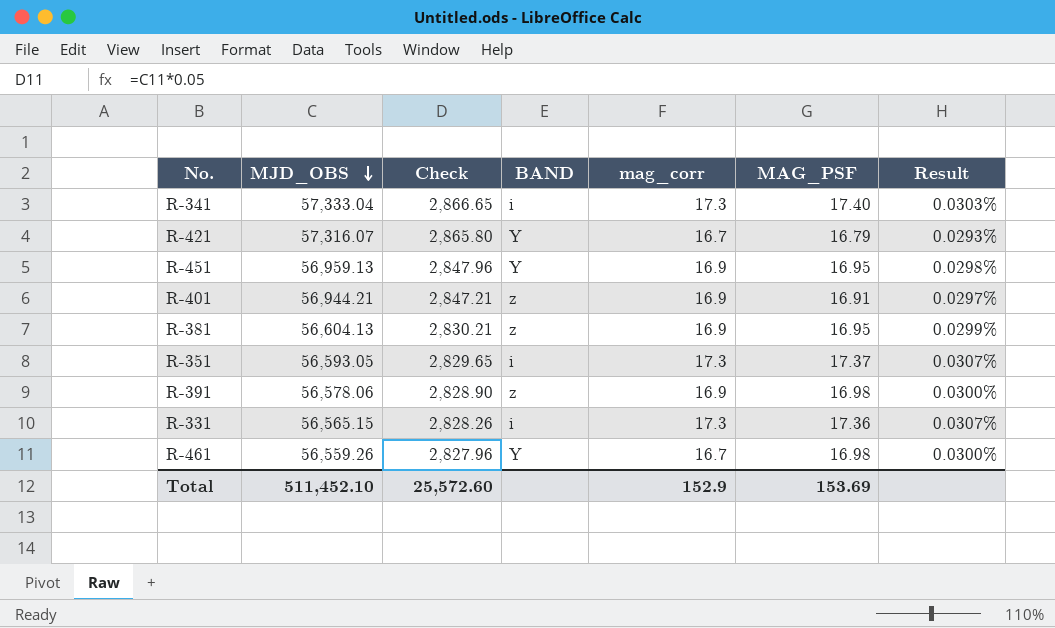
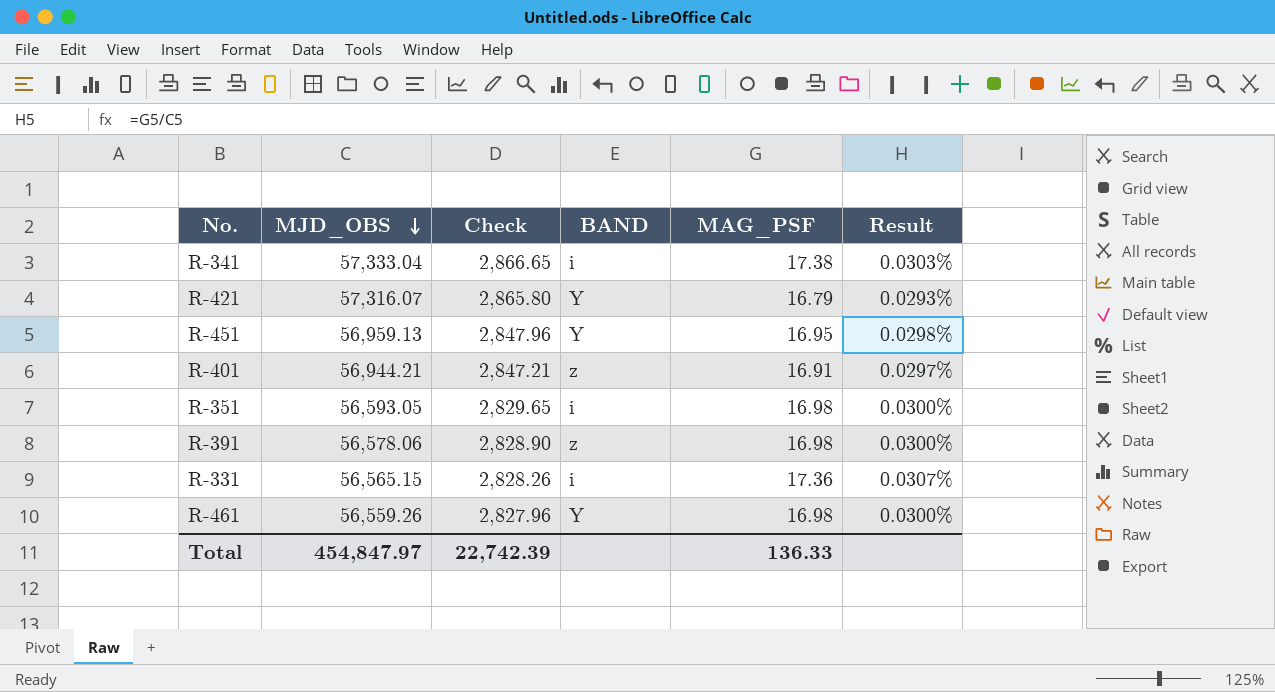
column mag_corr | position: 5 -> none
row R-381: 56,604.13 | 2,830.21 | z | 16.9 | 16.95 | 0.0299% -> none
R-341 | MAG_PSF: 17.40 -> 17.38
R-351 | MAG_PSF: 17.37 -> 16.98
R-351 | Result: 0.0307% -> 0.0300%
Total | MJD_OBS: 511,452.10 -> 454,847.97
Total | Check: 25,572.60 -> 22,742.39
Total | MAG_PSF: 153.69 -> 136.33

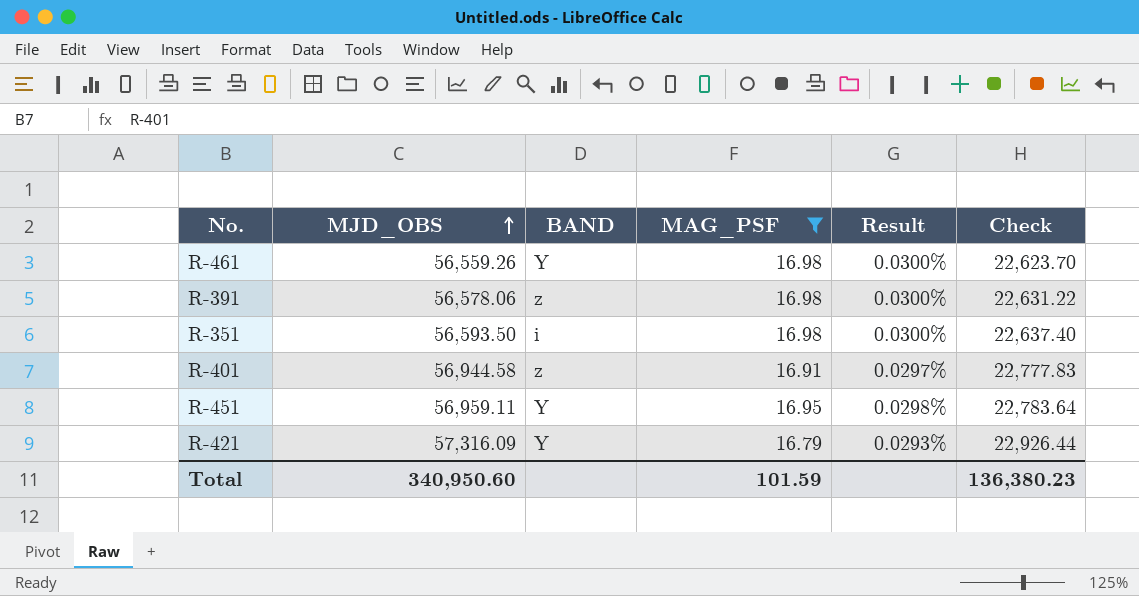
filter: none -> MAG_PSF <= 16.98
row order: MJD_OBS descending -> MJD_OBS ascending
column Check | formula: [MJD_OBS] * 0.05 -> [MJD_OBS] * 0.4
column Check | position: 3 -> 6
R-351 | MJD_OBS: 56,593.05 -> 56,593.50
R-401 | MJD_OBS: 56,944.21 -> 56,944.58
R-451 | MJD_OBS: 56,959.13 -> 56,959.11
R-421 | MJD_OBS: 57,316.07 -> 57,316.09
Total | MJD_OBS: 454,847.97 -> 340,950.60
Total | MAG_PSF: 136.33 -> 101.59
Total | Check: 22,742.39 -> 136,380.23

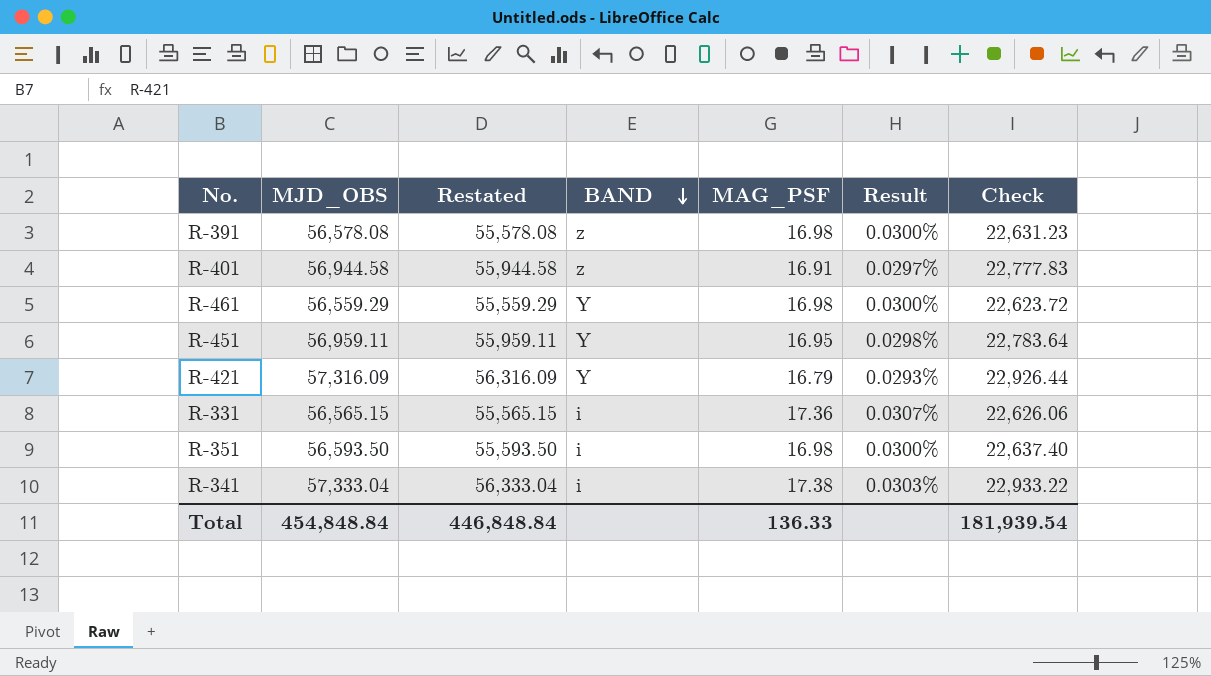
filter: MAG_PSF <= 16.98 -> none
row order: MJD_OBS ascending -> BAND descending
column Restated | formula: none -> [MJD_OBS] - 1000
R-391 | MJD_OBS: 56,578.06 -> 56,578.08
R-391 | Check: 22,631.22 -> 22,631.23
R-461 | MJD_OBS: 56,559.26 -> 56,559.29
R-461 | Check: 22,623.70 -> 22,623.72
Total | MJD_OBS: 340,950.60 -> 454,848.84
Total | MAG_PSF: 101.59 -> 136.33
Total | Check: 136,380.23 -> 181,939.54

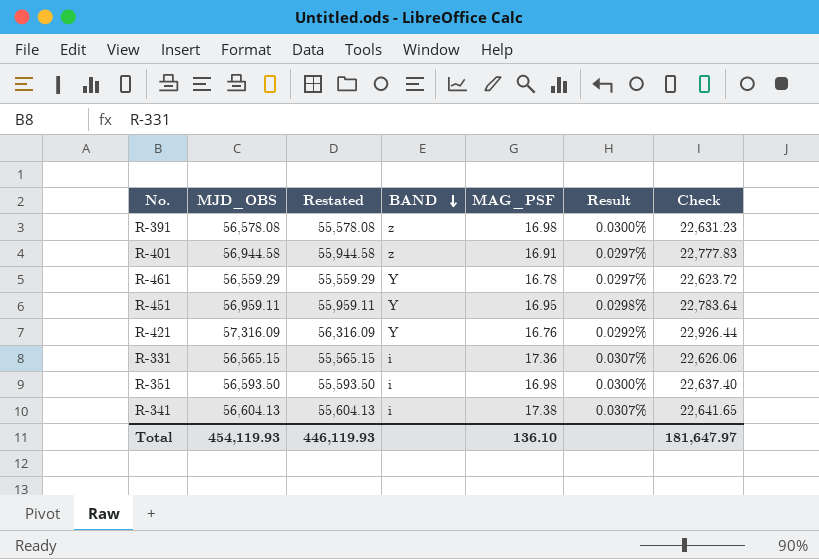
R-461 | MAG_PSF: 16.98 -> 16.78
R-461 | Result: 0.0300% -> 0.0297%
R-421 | MAG_PSF: 16.79 -> 16.76
R-421 | Result: 0.0293% -> 0.0292%
R-341 | MJD_OBS: 57,333.04 -> 56,604.13
R-341 | Restated: 56,333.04 -> 55,604.13
R-341 | Result: 0.0303% -> 0.0307%
R-341 | Check: 22,933.22 -> 22,641.65
Total | MJD_OBS: 454,848.84 -> 454,119.93
Total | Restated: 446,848.84 -> 446,119.93
Total | MAG_PSF: 136.33 -> 136.10
Total | Check: 181,939.54 -> 181,647.97

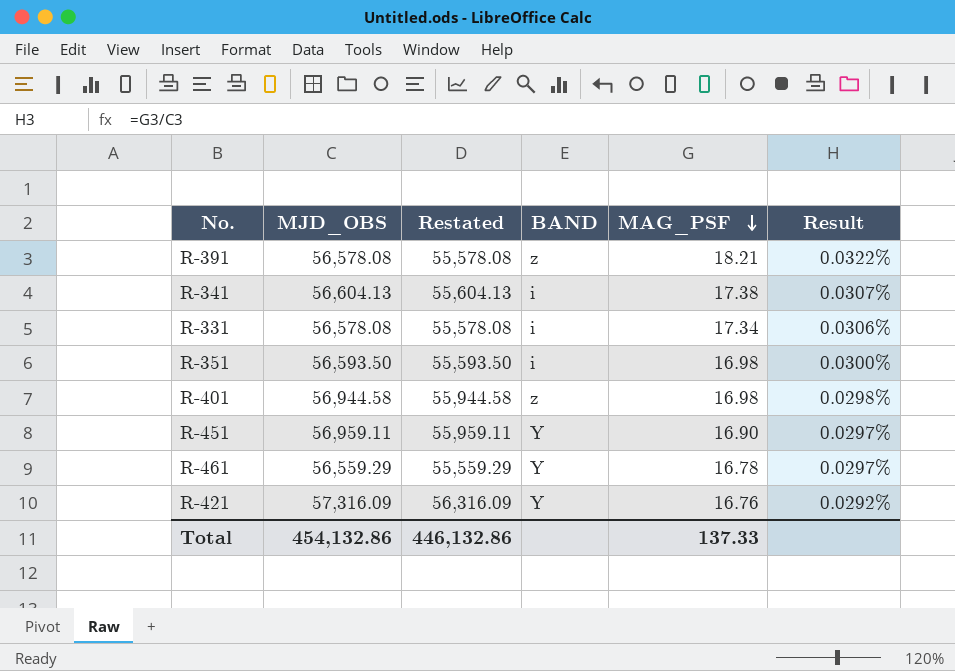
row order: BAND descending -> MAG_PSF descending
column Check | formula: [MJD_OBS] * 0.4 -> none
R-391 | MAG_PSF: 16.98 -> 18.21
R-391 | Result: 0.0300% -> 0.0322%
R-331 | MJD_OBS: 56,565.15 -> 56,578.08
R-331 | Restated: 55,565.15 -> 55,578.08
R-331 | MAG_PSF: 17.36 -> 17.34
R-331 | Result: 0.0307% -> 0.0306%
R-401 | MAG_PSF: 16.91 -> 16.98
R-401 | Result: 0.0297% -> 0.0298%
R-451 | MAG_PSF: 16.95 -> 16.90
R-451 | Result: 0.0298% -> 0.0297%
Total | MJD_OBS: 454,119.93 -> 454,132.86
Total | Restated: 446,119.93 -> 446,132.86
Total | MAG_PSF: 136.10 -> 137.33

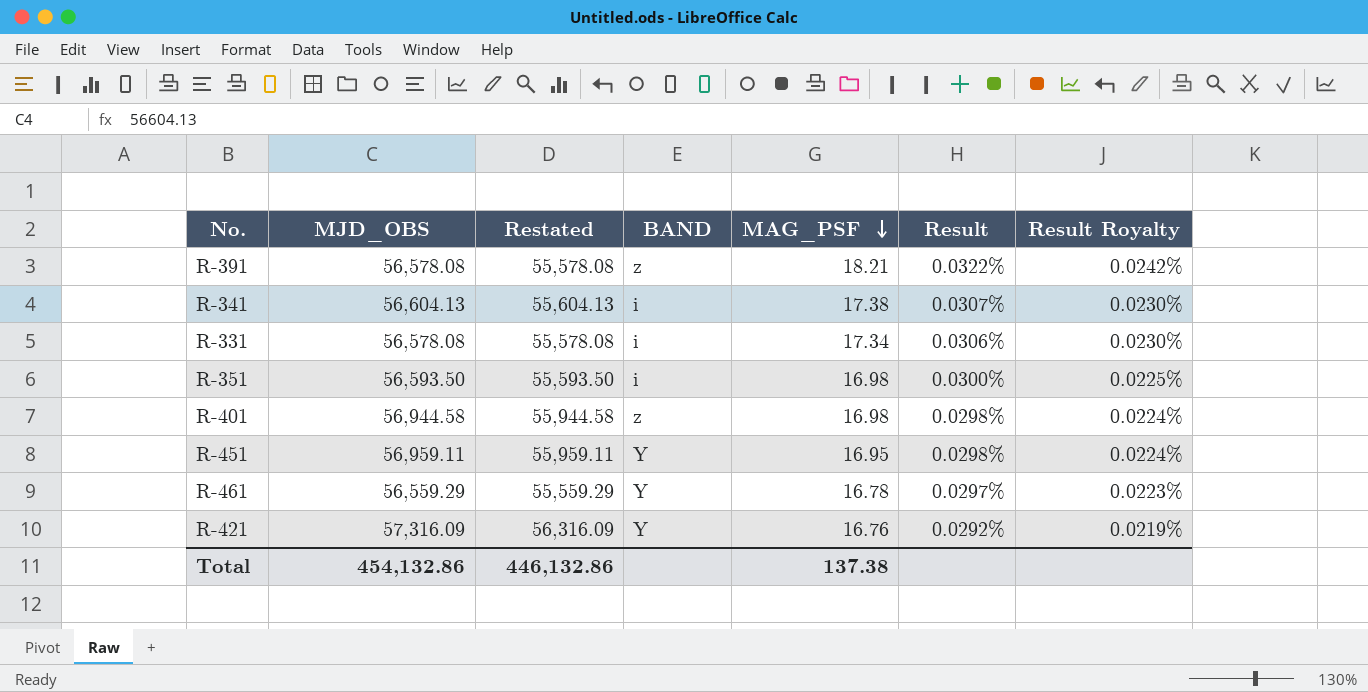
column Result Royalty | formula: none -> [Result] * 0.75
R-451 | MAG_PSF: 16.90 -> 16.95
R-451 | Result: 0.0297% -> 0.0298%
Total | MAG_PSF: 137.33 -> 137.38

